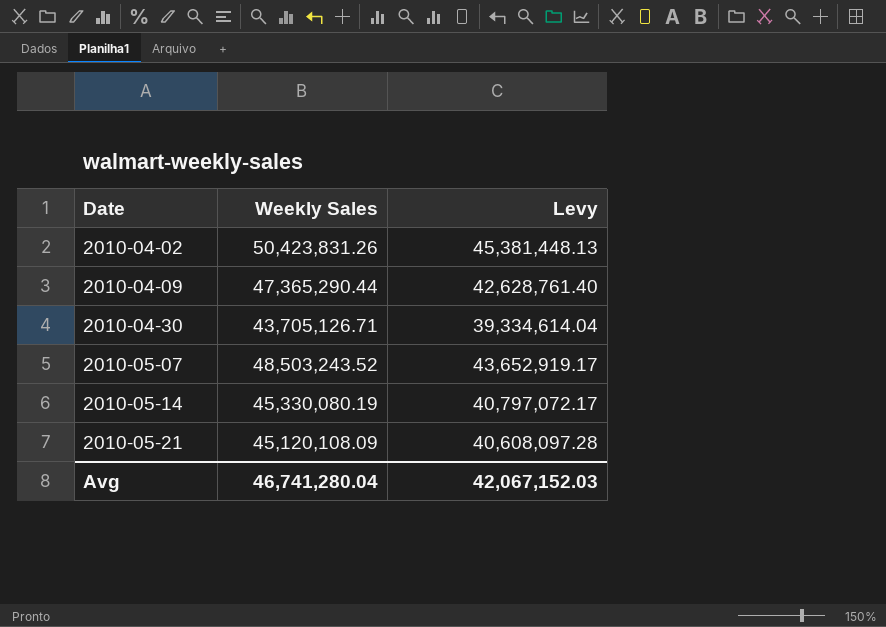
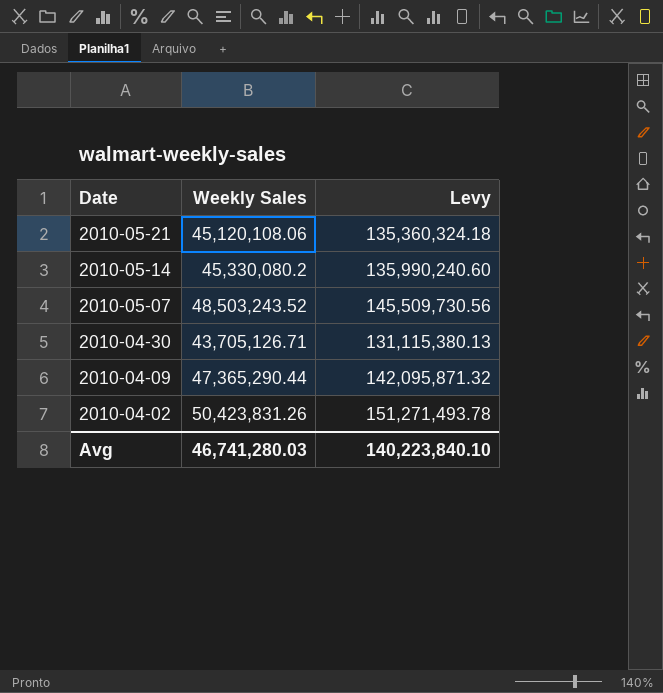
row order: Date ascending -> Date descending
column Levy | formula: [Weekly Sales] * 0.9 -> [Weekly Sales] * 3
2010-05-21 | Weekly Sales: 45,120,108.09 -> 45,120,108.06
2010-05-14 | Weekly Sales: 45,330,080.19 -> 45,330,080.2
Avg | Weekly Sales: 46,741,280.04 -> 46,741,280.03
Avg | Levy: 42,067,152.03 -> 140,223,840.10

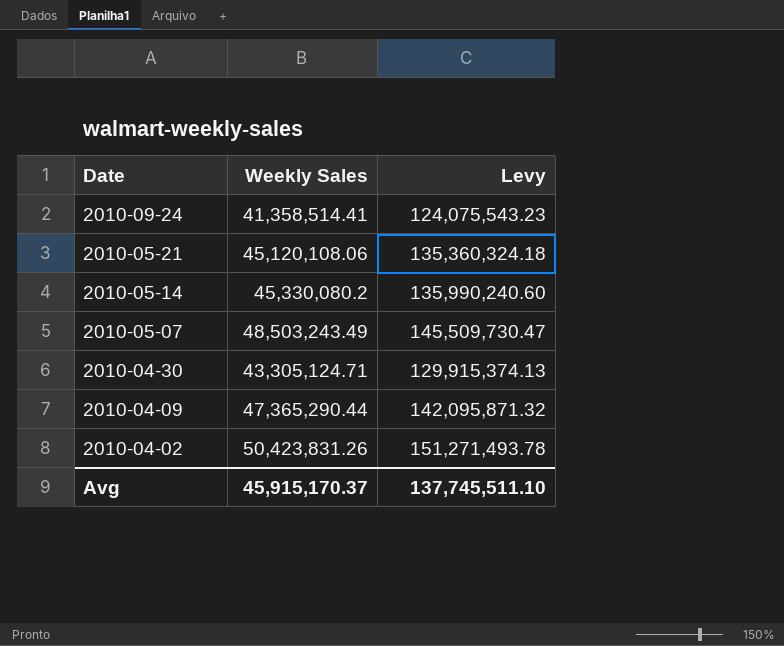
row 2010-09-24: none -> 41,358,514.41 | 124,075,543.23
2010-05-07 | Weekly Sales: 48,503,243.52 -> 48,503,243.49
2010-05-07 | Levy: 145,509,730.56 -> 145,509,730.47
2010-04-30 | Weekly Sales: 43,705,126.71 -> 43,305,124.71
2010-04-30 | Levy: 131,115,380.13 -> 129,915,374.13
Avg | Weekly Sales: 46,741,280.03 -> 45,915,170.37
Avg | Levy: 140,223,840.10 -> 137,745,511.10

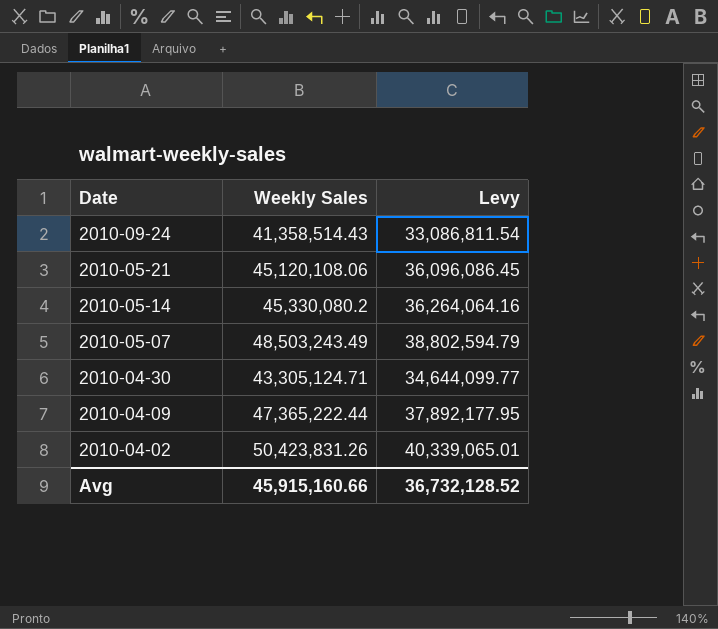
column Levy | formula: [Weekly Sales] * 3 -> [Weekly Sales] * 0.8
2010-09-24 | Weekly Sales: 41,358,514.41 -> 41,358,514.43
2010-04-09 | Weekly Sales: 47,365,290.44 -> 47,365,222.44
Avg | Weekly Sales: 45,915,170.37 -> 45,915,160.66
Avg | Levy: 137,745,511.10 -> 36,732,128.52

